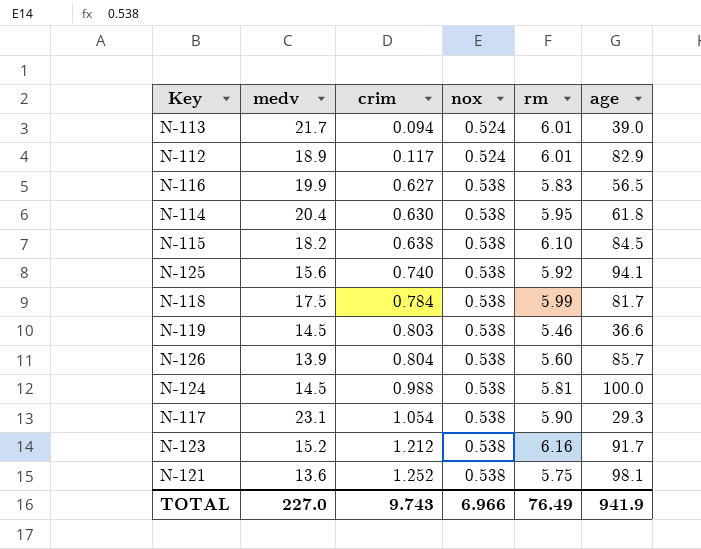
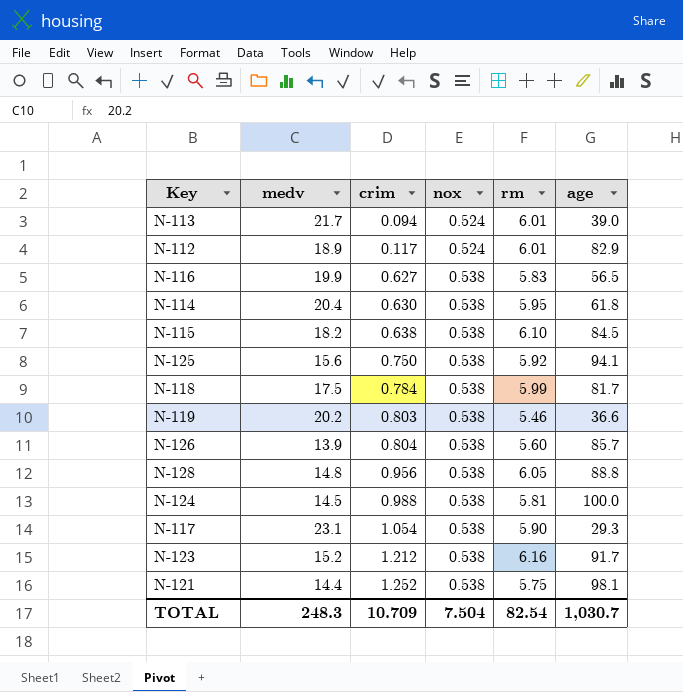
N-125 | crim: 0.740 -> 0.750
N-119 | medv: 14.5 -> 20.2
row N-128: none -> 14.8 | 0.956 | 0.538 | 6.05 | 88.8
N-121 | medv: 13.6 -> 14.4
TOTAL | medv: 227.0 -> 248.3
TOTAL | crim: 9.743 -> 10.709
TOTAL | nox: 6.966 -> 7.504
TOTAL | rm: 76.49 -> 82.54
TOTAL | age: 941.9 -> 1,030.7

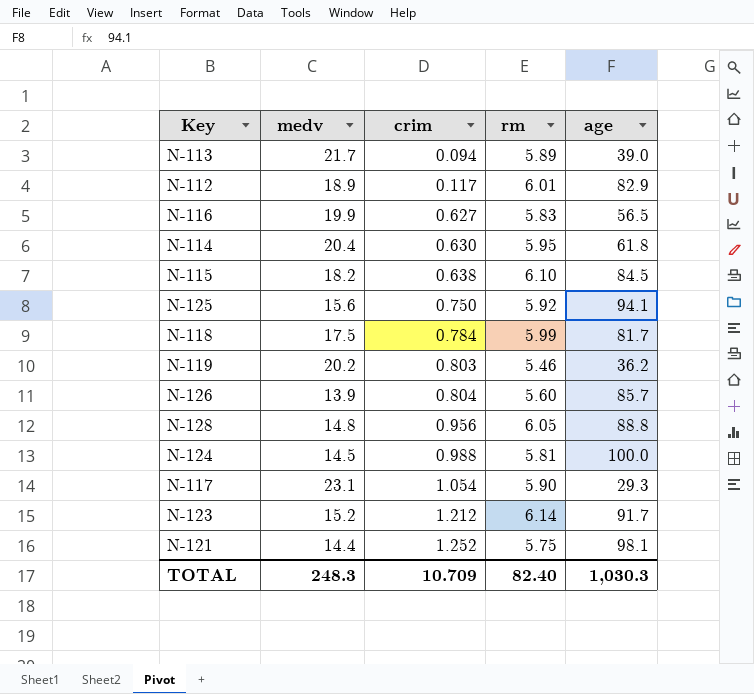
column nox | position: 4 -> none
N-113 | rm: 6.01 -> 5.89
N-119 | age: 36.6 -> 36.2
N-123 | rm: 6.16 -> 6.14
TOTAL | rm: 82.54 -> 82.40
TOTAL | age: 1,030.7 -> 1,030.3

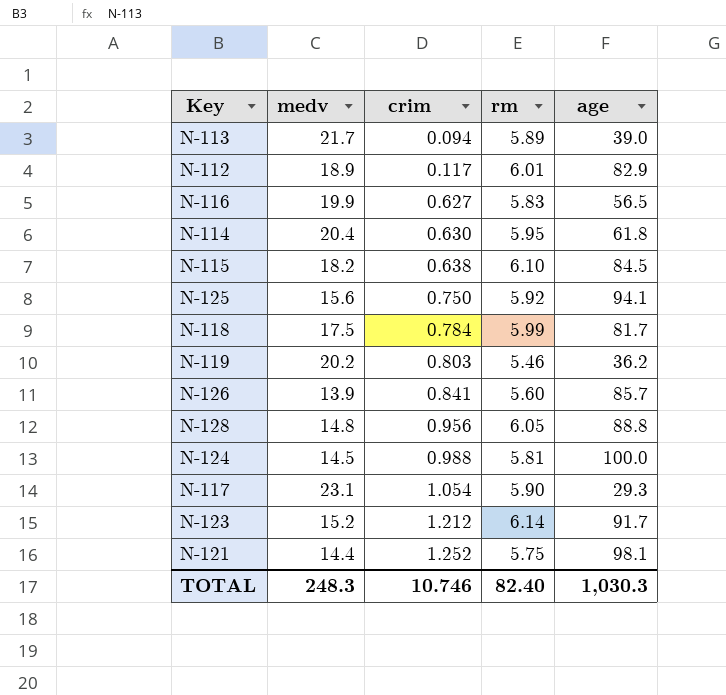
N-126 | crim: 0.804 -> 0.841
TOTAL | crim: 10.709 -> 10.746

